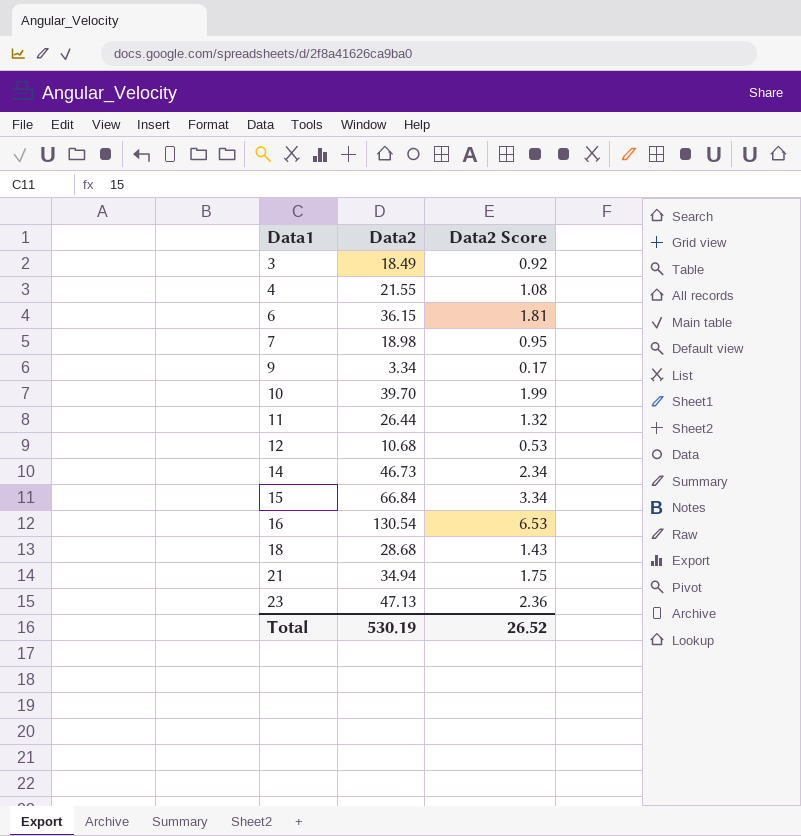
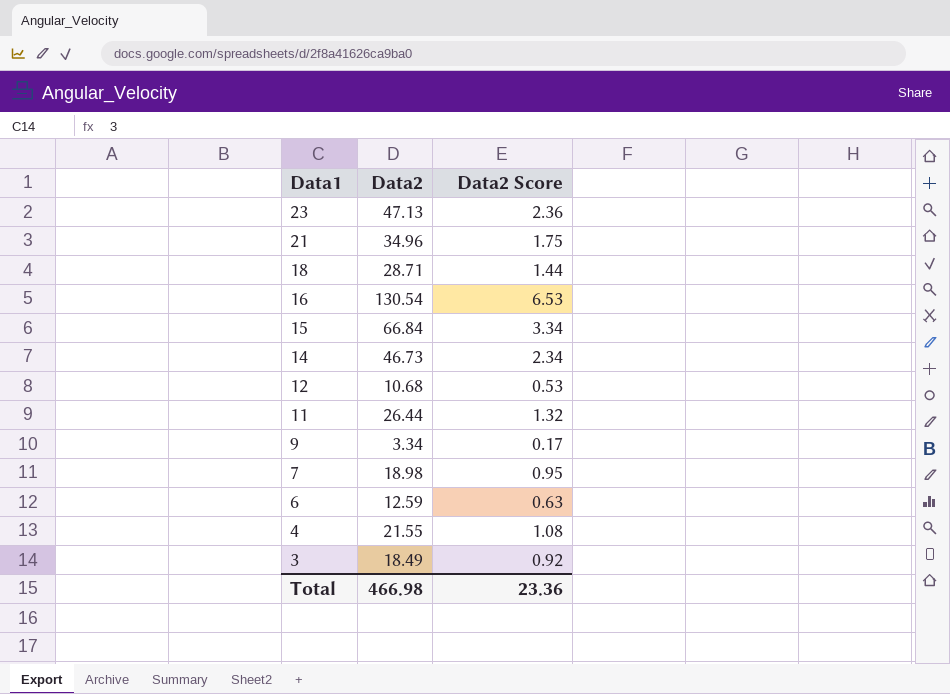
row order: Data1 ascending -> Data1 descending
row 10: 39.70 | 1.99 -> none
21 | Data2: 34.94 -> 34.96
18 | Data2: 28.68 -> 28.71
18 | Data2 Score: 1.43 -> 1.44
6 | Data2: 36.15 -> 12.59
6 | Data2 Score: 1.81 -> 0.63
Total | Data2: 530.19 -> 466.98
Total | Data2 Score: 26.52 -> 23.36

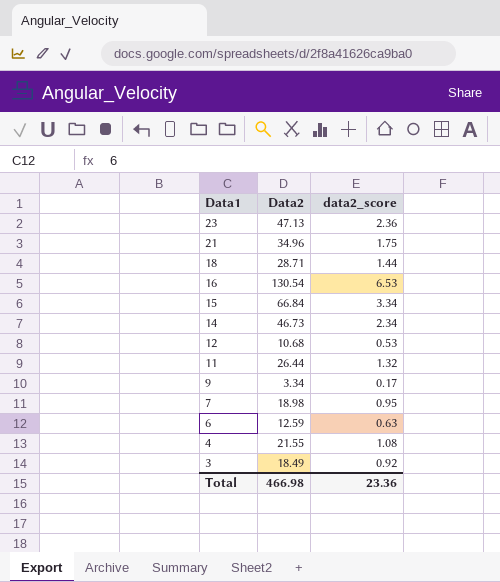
column name: Data2 Score -> data2_score

